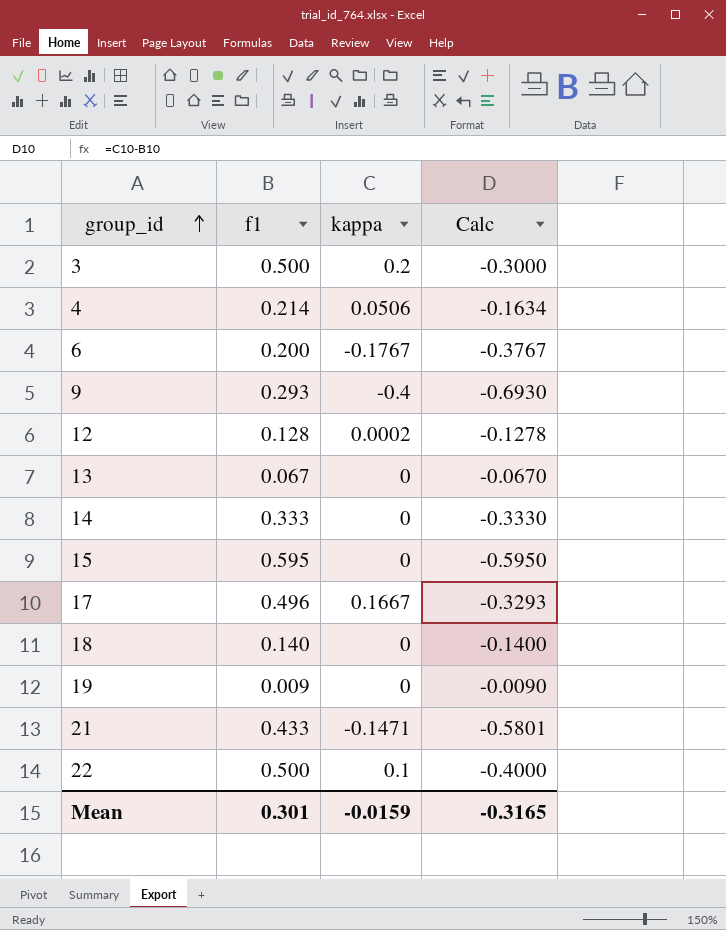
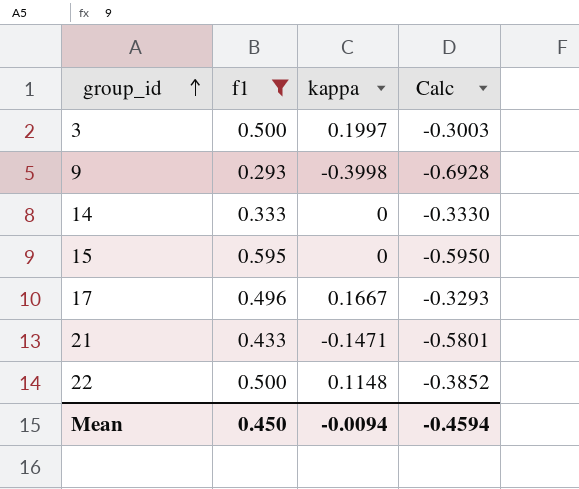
filter: none -> f1 >= 0.293
3 | kappa: 0.2 -> 0.1997
3 | Calc: -0.3000 -> -0.3003
9 | kappa: -0.4 -> -0.3998
9 | Calc: -0.6930 -> -0.6928
22 | kappa: 0.1 -> 0.1148
22 | Calc: -0.4000 -> -0.3852
Mean | f1: 0.301 -> 0.450
Mean | kappa: -0.0159 -> -0.0094
Mean | Calc: -0.3165 -> -0.4594

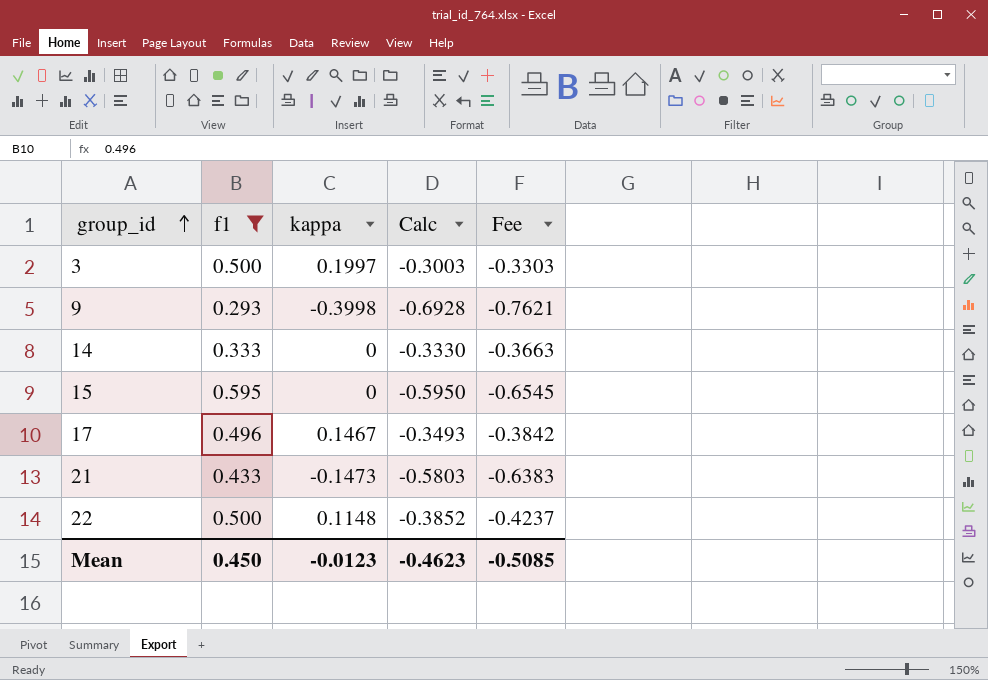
column Fee | formula: none -> [Calc] * 1.1
17 | kappa: 0.1667 -> 0.1467
17 | Calc: -0.3293 -> -0.3493
21 | kappa: -0.1471 -> -0.1473
21 | Calc: -0.5801 -> -0.5803
Mean | kappa: -0.0094 -> -0.0123
Mean | Calc: -0.4594 -> -0.4623

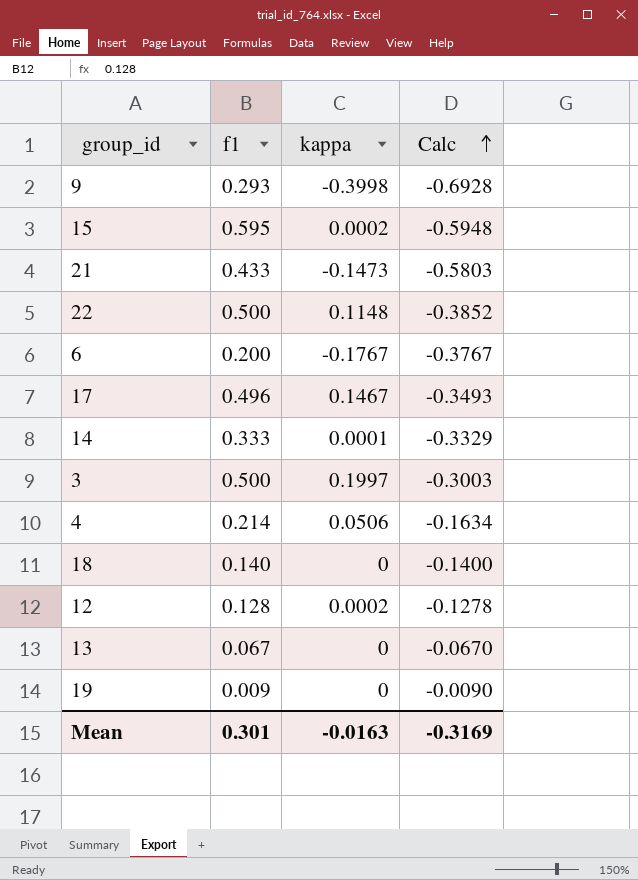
filter: f1 >= 0.293 -> none
row order: group_id ascending -> Calc ascending
column Fee | formula: [Calc] * 1.1 -> none
15 | kappa: 0 -> 0.0002
15 | Calc: -0.5950 -> -0.5948
14 | kappa: 0 -> 0.0001
14 | Calc: -0.3330 -> -0.3329
Mean | f1: 0.450 -> 0.301
Mean | kappa: -0.0123 -> -0.0163
Mean | Calc: -0.4623 -> -0.3169

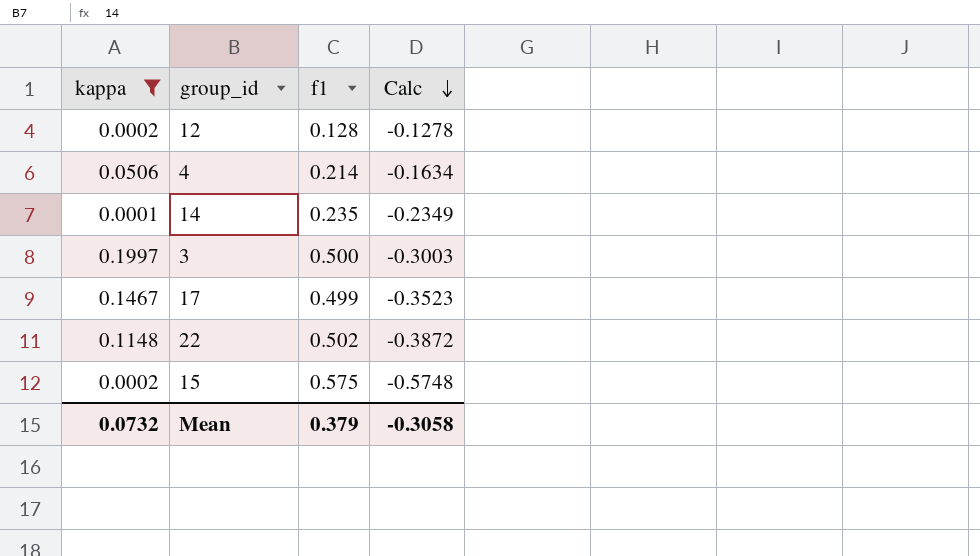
filter: none -> kappa >= 0.0001
row order: Calc ascending -> Calc descending
column kappa | position: 3 -> 1
14 | f1: 0.333 -> 0.235
14 | Calc: -0.3329 -> -0.2349
17 | f1: 0.496 -> 0.499
17 | Calc: -0.3493 -> -0.3523
22 | f1: 0.500 -> 0.502
22 | Calc: -0.3852 -> -0.3872
15 | f1: 0.595 -> 0.575
15 | Calc: -0.5948 -> -0.5748
Mean | kappa: -0.0163 -> 0.0732
Mean | f1: 0.301 -> 0.379
Mean | Calc: -0.3169 -> -0.3058

